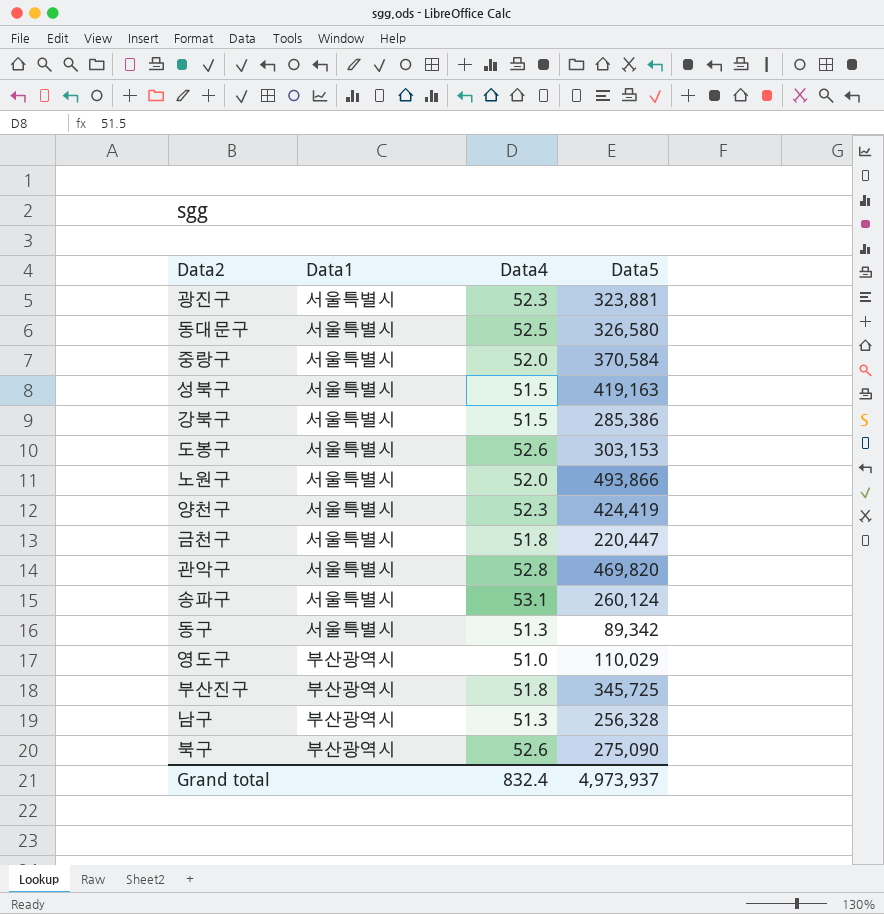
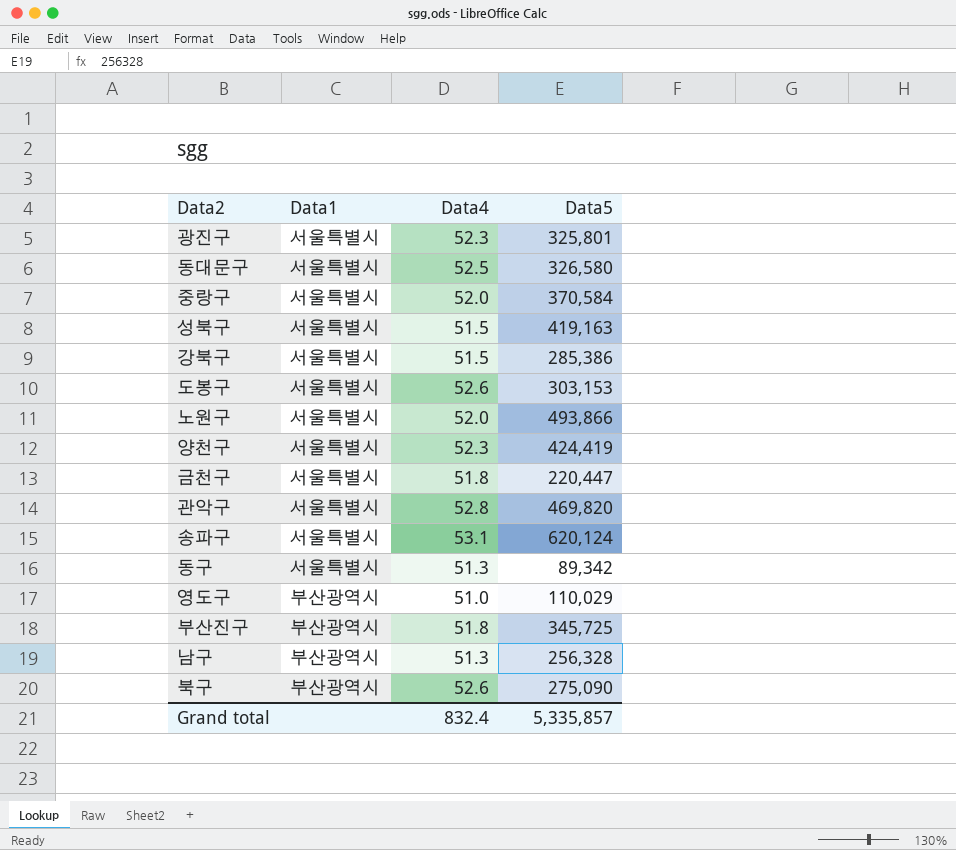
광진구 | Data5: 323,881 -> 325,801
송파구 | Data5: 260,124 -> 620,124
Grand total | Data5: 4,973,937 -> 5,335,857

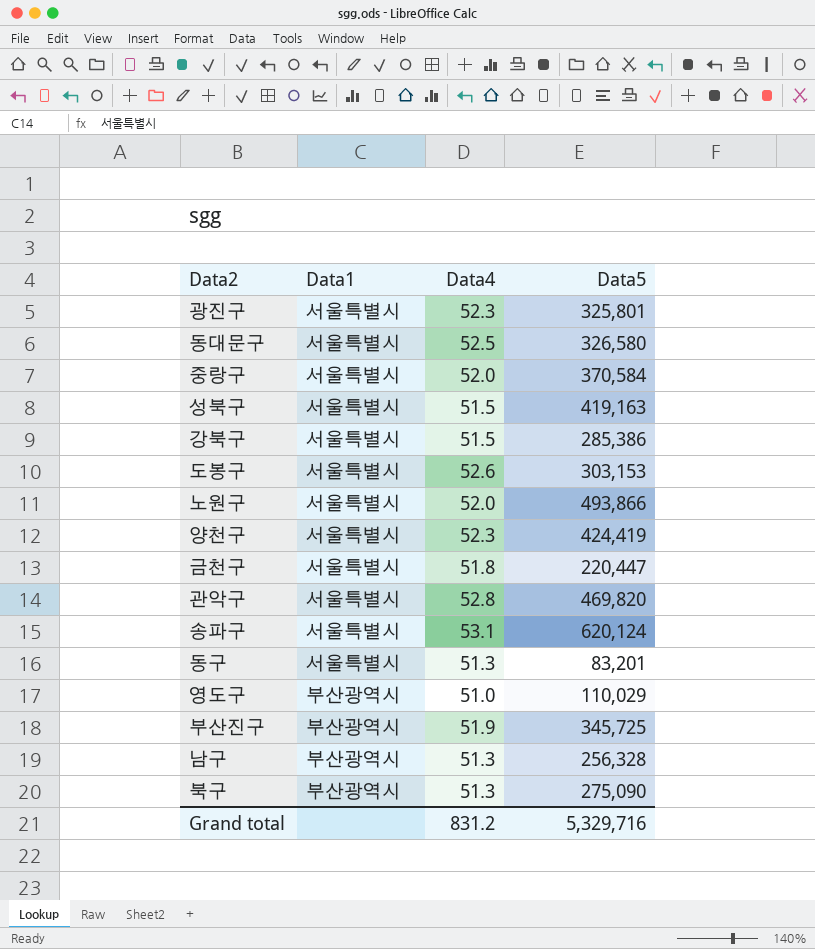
동구 | Data5: 89,342 -> 83,201
부산진구 | Data4: 51.8 -> 51.9
북구 | Data4: 52.6 -> 51.3
Grand total | Data4: 832.4 -> 831.2
Grand total | Data5: 5,335,857 -> 5,329,716

